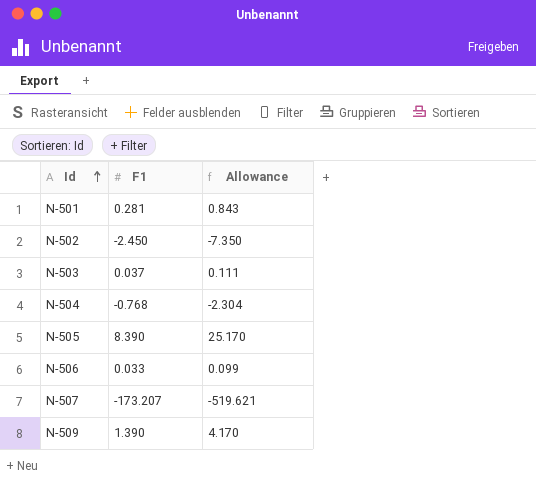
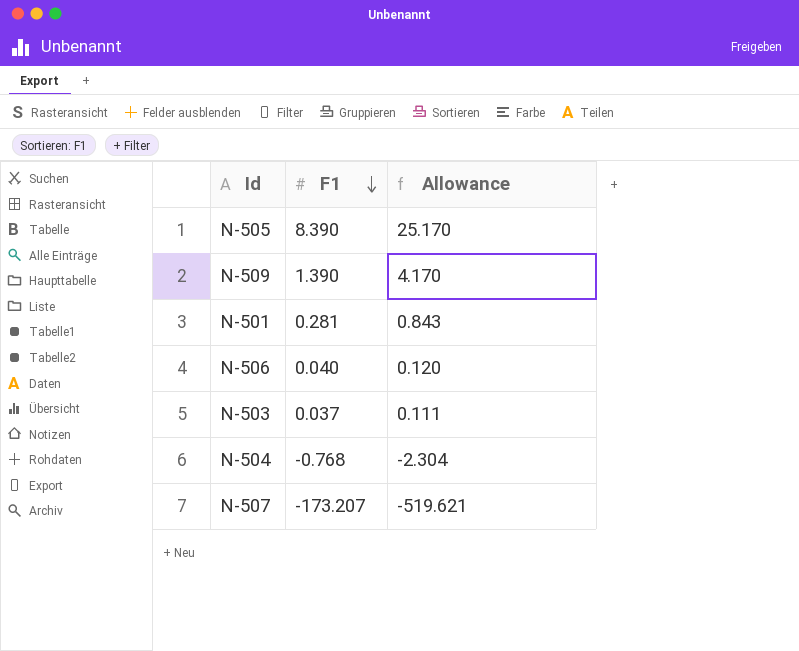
row order: Id ascending -> F1 descending
row N-502: -2.450 | -7.350 -> none
N-506 | F1: 0.033 -> 0.040
N-506 | Allowance: 0.099 -> 0.120

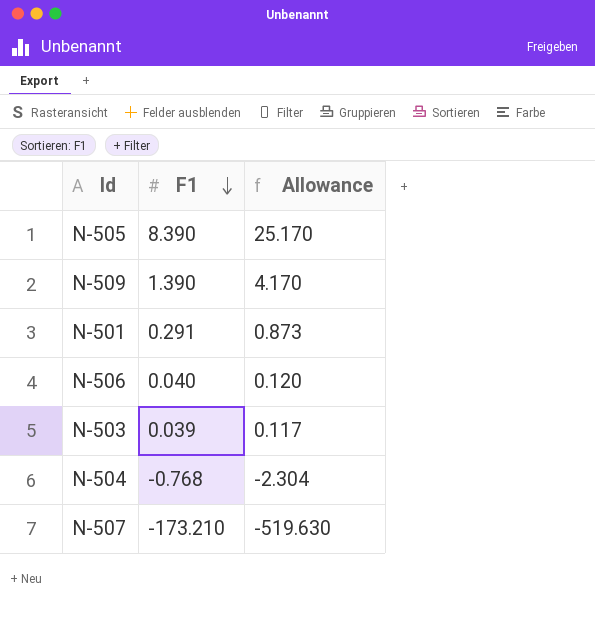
N-501 | F1: 0.281 -> 0.291
N-501 | Allowance: 0.843 -> 0.873
N-503 | F1: 0.037 -> 0.039
N-503 | Allowance: 0.111 -> 0.117
N-507 | F1: -173.207 -> -173.210
N-507 | Allowance: -519.621 -> -519.630

